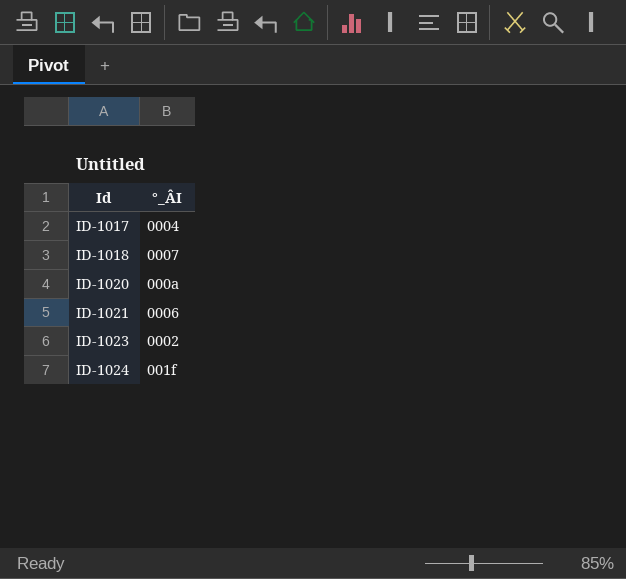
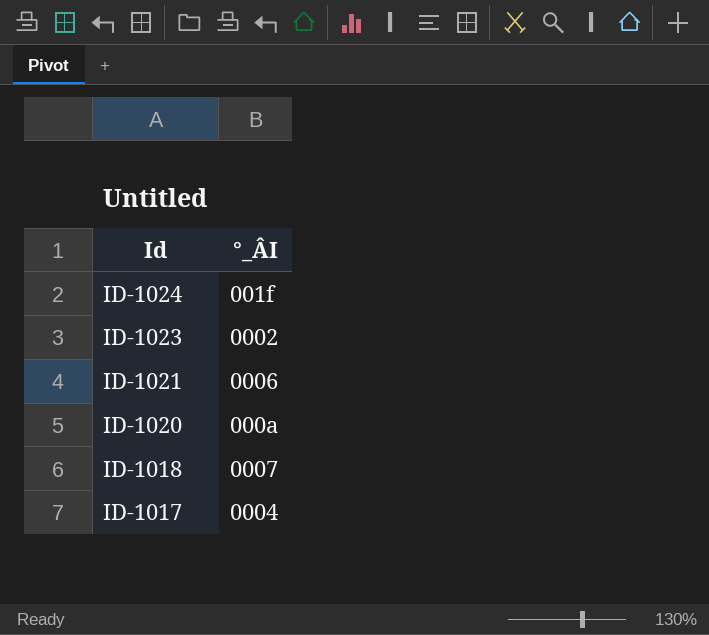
row order: Id ascending -> Id descending

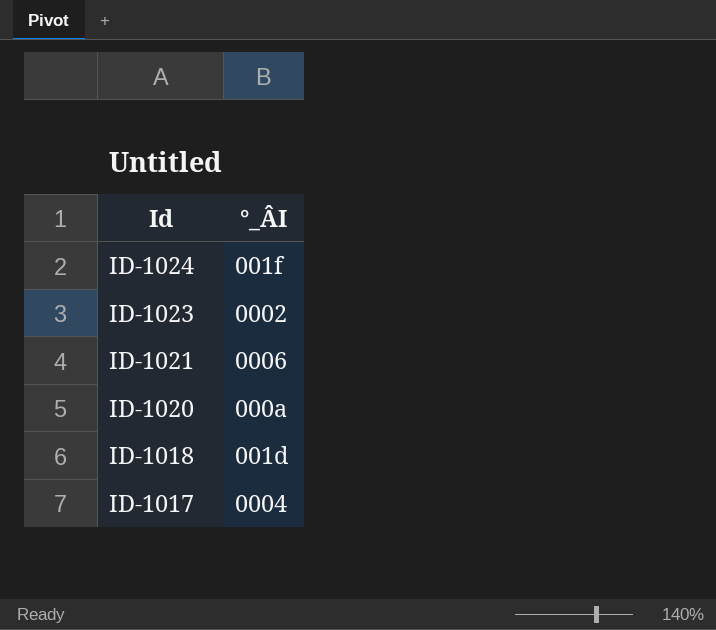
ID-1018 | °_ÂI: 0007 -> 001d

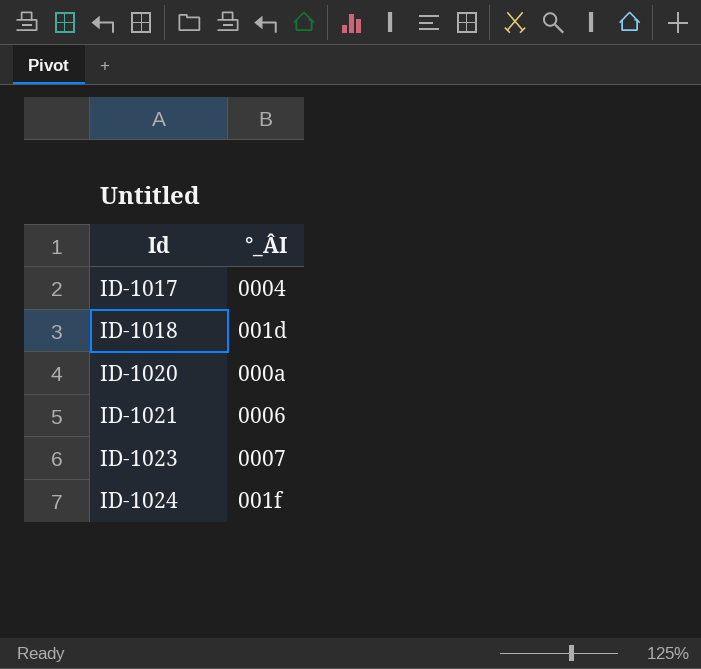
row order: Id descending -> Id ascending
ID-1023 | °_ÂI: 0002 -> 0007

